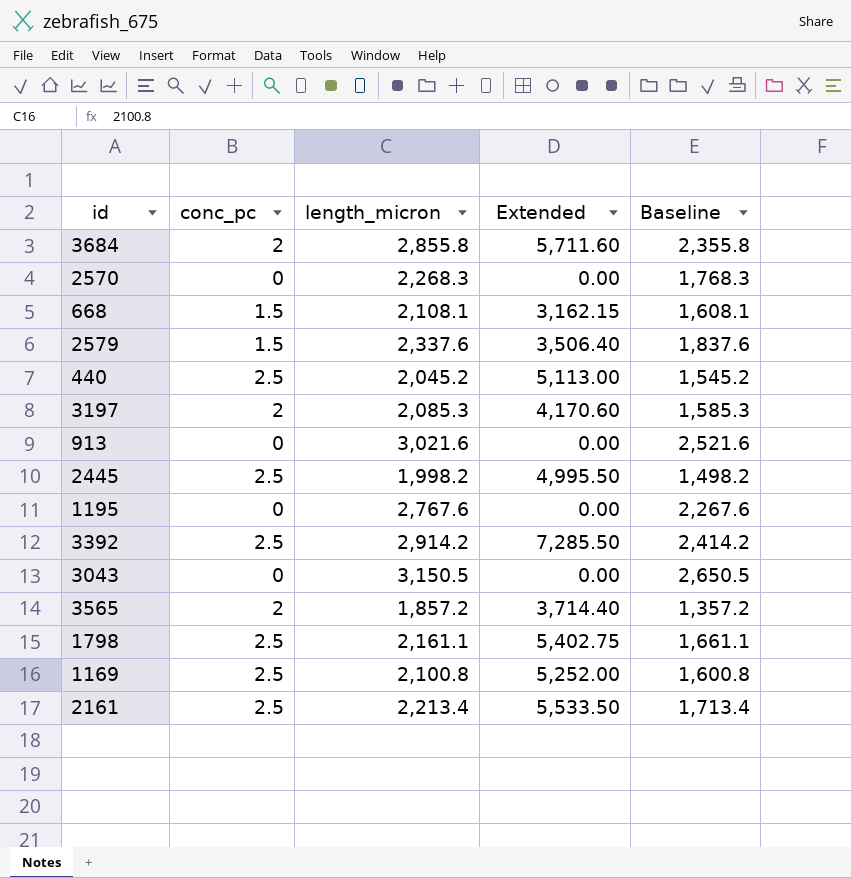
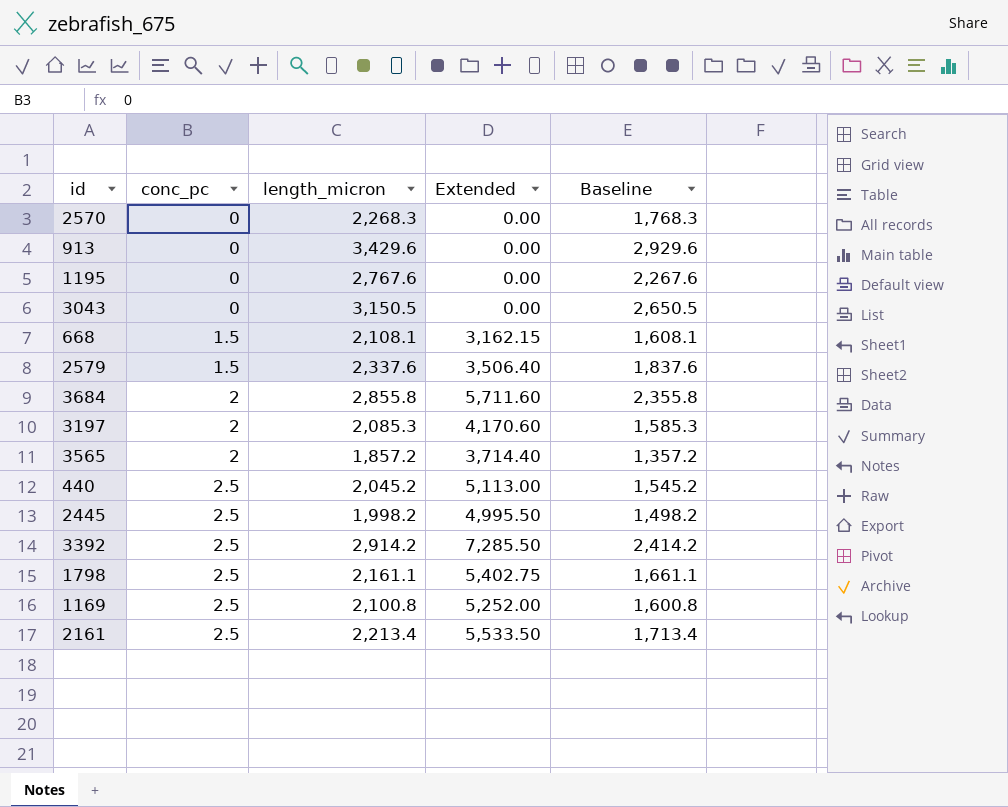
row order: none -> conc_pc ascending
913 | length_micron: 3,021.6 -> 3,429.6
913 | Baseline: 2,521.6 -> 2,929.6

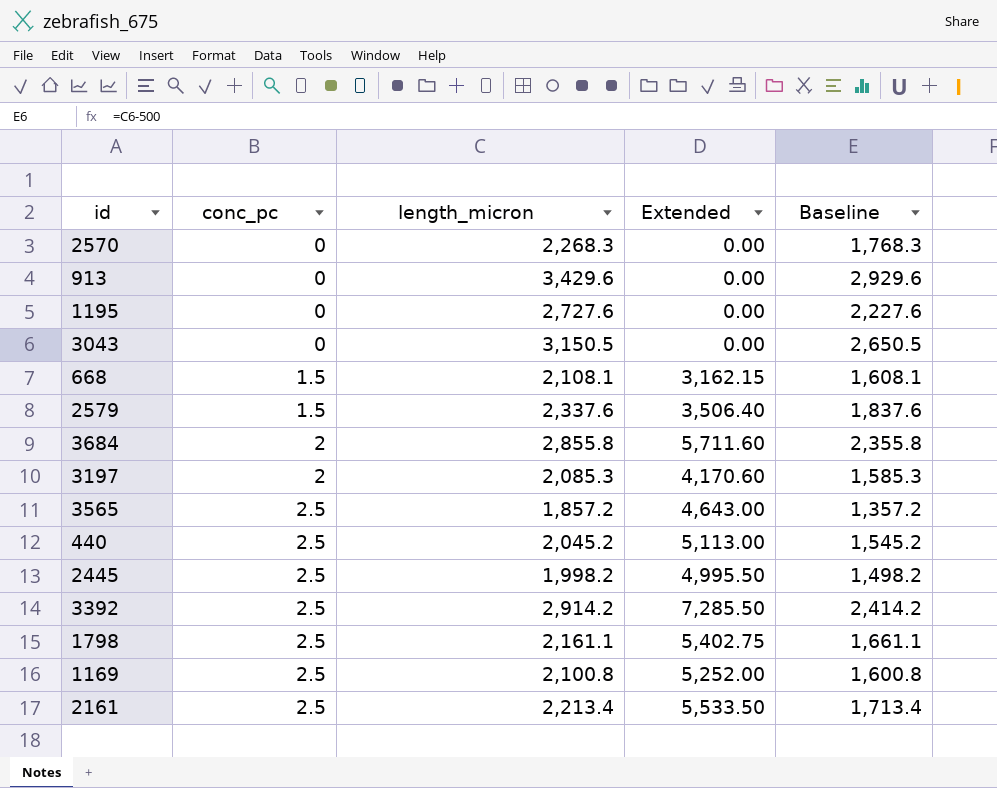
1195 | length_micron: 2,767.6 -> 2,727.6
1195 | Baseline: 2,267.6 -> 2,227.6
3565 | conc_pc: 2 -> 2.5
3565 | Extended: 3,714.40 -> 4,643.00

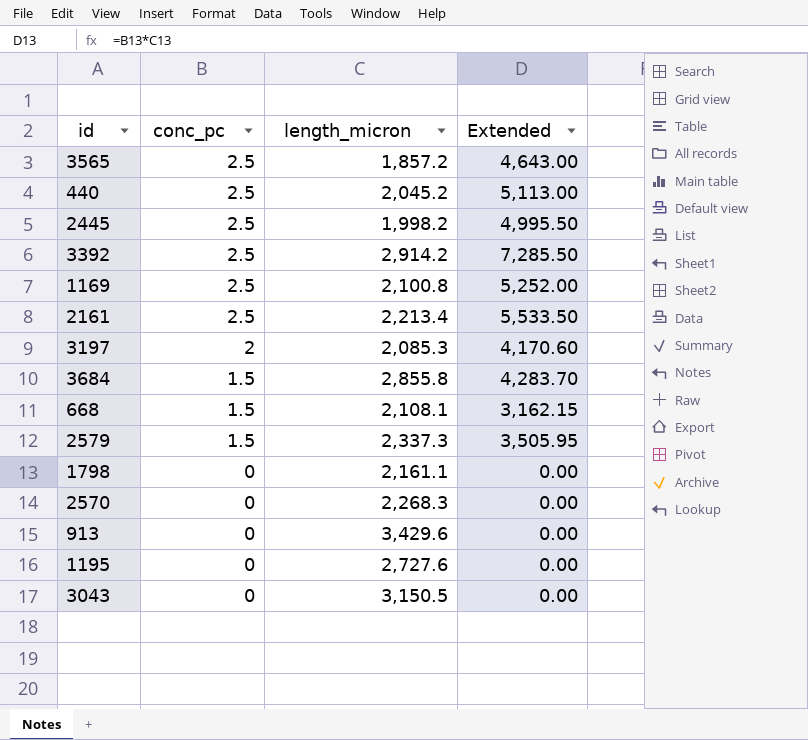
row order: conc_pc ascending -> conc_pc descending
column Baseline | formula: [length_micron] - 500 -> none
3684 | conc_pc: 2 -> 1.5
3684 | Extended: 5,711.60 -> 4,283.70
2579 | length_micron: 2,337.6 -> 2,337.3
2579 | Extended: 3,506.40 -> 3,505.95
1798 | conc_pc: 2.5 -> 0
1798 | Extended: 5,402.75 -> 0.00

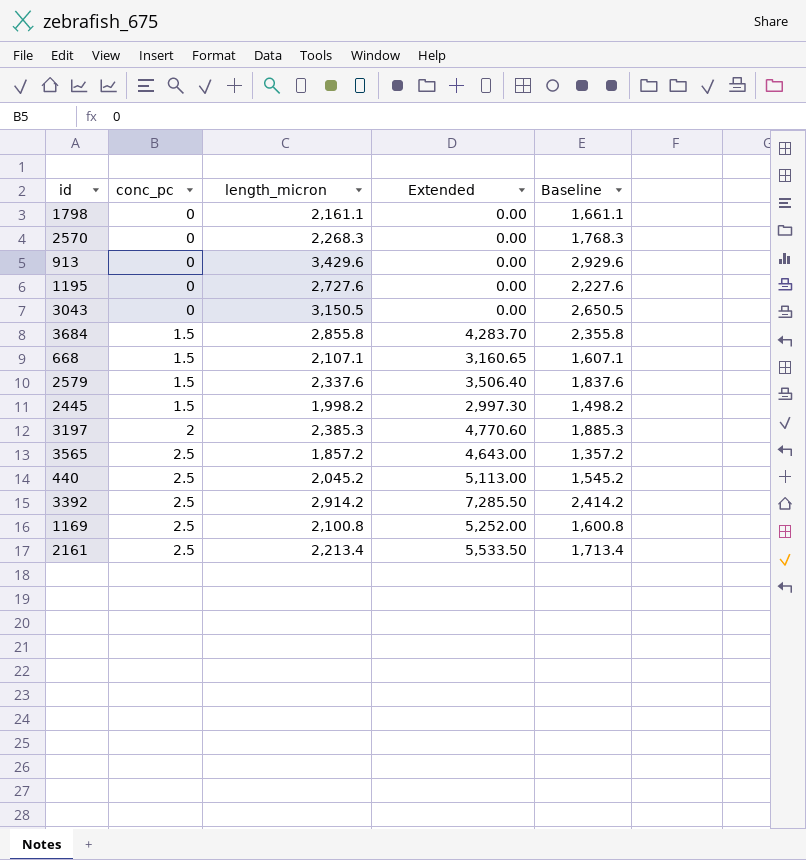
row order: conc_pc descending -> conc_pc ascending
column Baseline | formula: none -> [length_micron] - 500
668 | length_micron: 2,108.1 -> 2,107.1
668 | Extended: 3,162.15 -> 3,160.65
2579 | length_micron: 2,337.3 -> 2,337.6
2579 | Extended: 3,505.95 -> 3,506.40
2445 | conc_pc: 2.5 -> 1.5
2445 | Extended: 4,995.50 -> 2,997.30
3197 | length_micron: 2,085.3 -> 2,385.3
3197 | Extended: 4,170.60 -> 4,770.60

